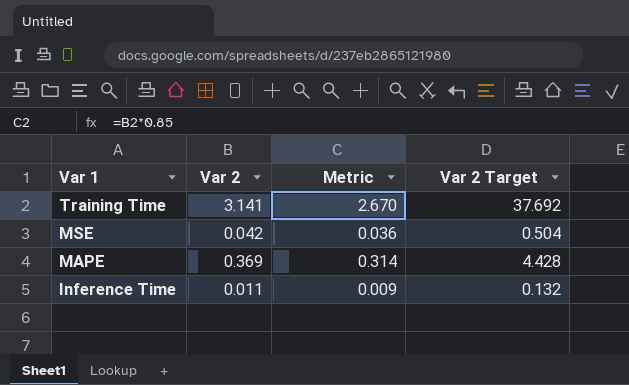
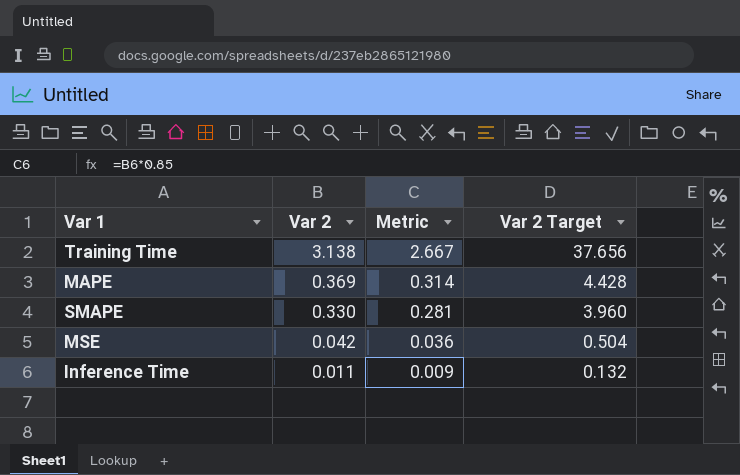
row order: Var 1 descending -> Var 2 descending
Training Time | Var 2: 3.141 -> 3.138
Training Time | Metric: 2.670 -> 2.667
Training Time | Var 2 Target: 37.692 -> 37.656
row SMAPE: none -> 0.330 | 0.281 | 3.960

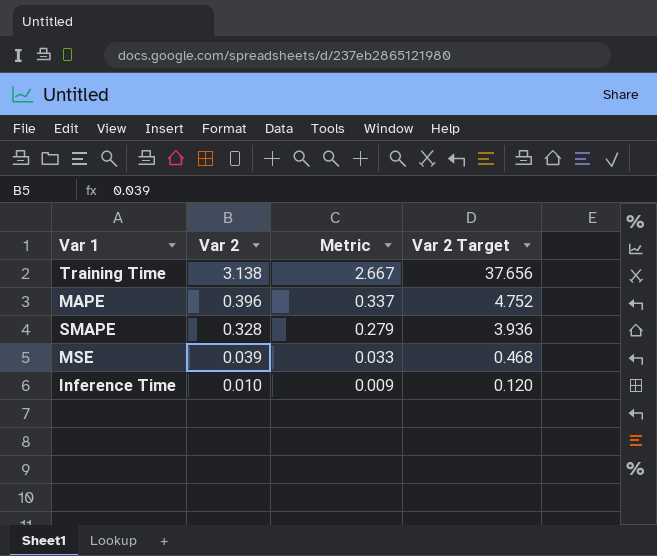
MAPE | Var 2: 0.369 -> 0.396
MAPE | Metric: 0.314 -> 0.337
MAPE | Var 2 Target: 4.428 -> 4.752
SMAPE | Var 2: 0.330 -> 0.328
SMAPE | Metric: 0.281 -> 0.279
SMAPE | Var 2 Target: 3.960 -> 3.936
MSE | Var 2: 0.042 -> 0.039
MSE | Metric: 0.036 -> 0.033
MSE | Var 2 Target: 0.504 -> 0.468
Inference Time | Var 2: 0.011 -> 0.010
Inference Time | Var 2 Target: 0.132 -> 0.120

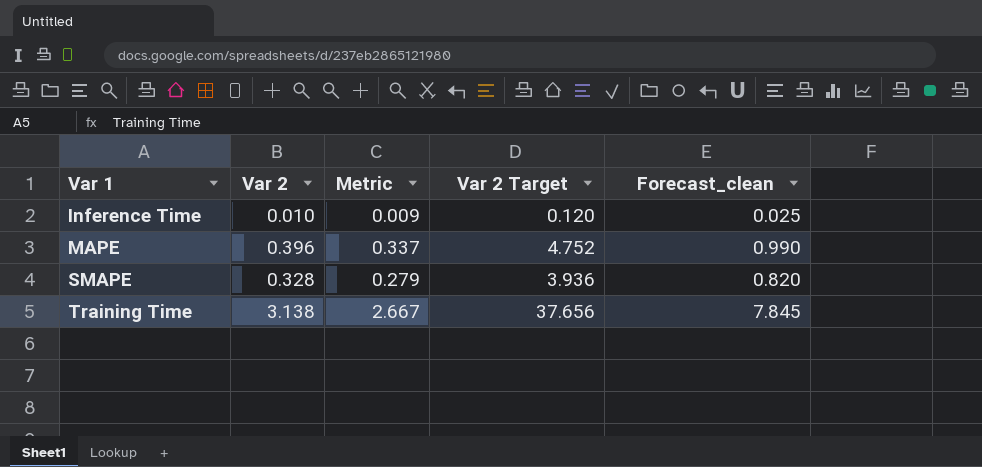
row order: Var 2 descending -> Var 1 ascending
column Forecast_clean | formula: none -> [Var 2] * 2.5
row MSE: 0.039 | 0.033 | 0.468 -> none

